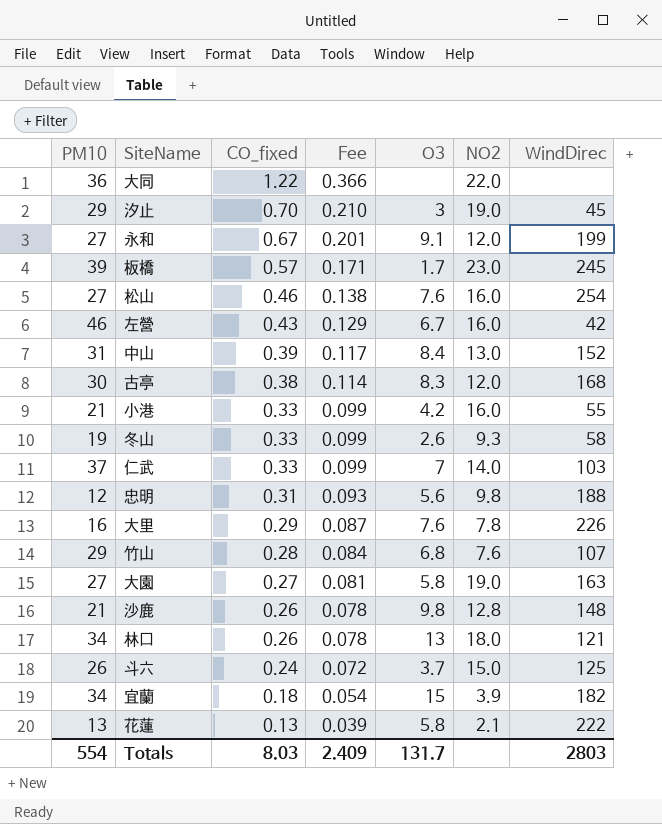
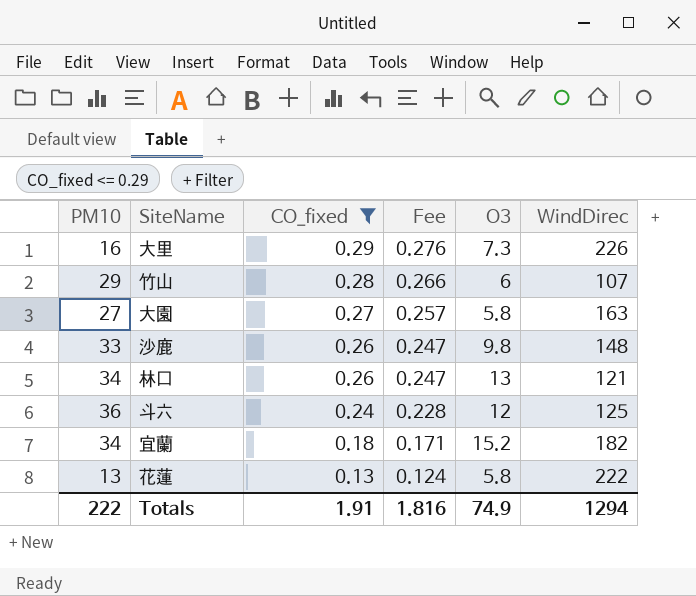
filter: none -> CO_fixed <= 0.29
column NO2 | position: 6 -> none
column Fee | formula: [CO_fixed] * 0.3 -> [CO_fixed] * 0.95
大里 | O3: 7.6 -> 7.3
竹山 | O3: 6.8 -> 6
沙鹿 | PM10: 21 -> 33
斗六 | PM10: 26 -> 36
斗六 | O3: 3.7 -> 12
宜蘭 | O3: 15 -> 15.2
Totals | PM10: 554 -> 222
Totals | CO_fixed: 8.03 -> 1.91
Totals | Fee: 2.409 -> 1.816
Totals | O3: 131.7 -> 74.9
Totals | WindDirec: 2803 -> 1294

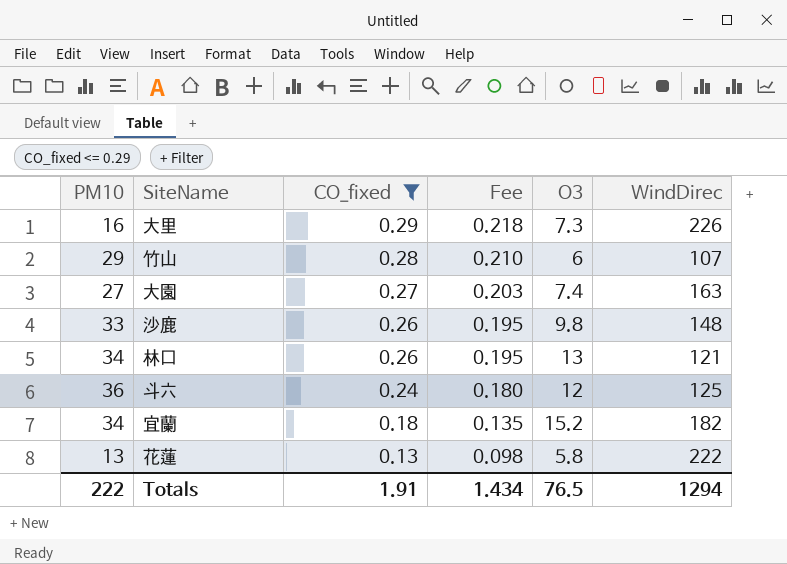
column Fee | formula: [CO_fixed] * 0.95 -> [CO_fixed] * 0.75
大園 | O3: 5.8 -> 7.4
Totals | Fee: 1.816 -> 1.434
Totals | O3: 74.9 -> 76.5

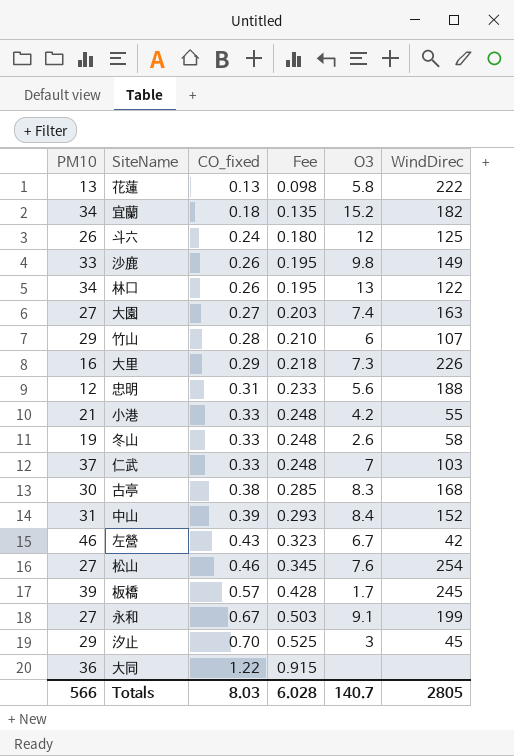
filter: CO_fixed <= 0.29 -> none
row order: CO_fixed descending -> CO_fixed ascending
斗六 | PM10: 36 -> 26
沙鹿 | WindDirec: 148 -> 149
林口 | WindDirec: 121 -> 122
Totals | PM10: 222 -> 566
Totals | CO_fixed: 1.91 -> 8.03
Totals | Fee: 1.434 -> 6.028
Totals | O3: 76.5 -> 140.7
Totals | WindDirec: 1294 -> 2805

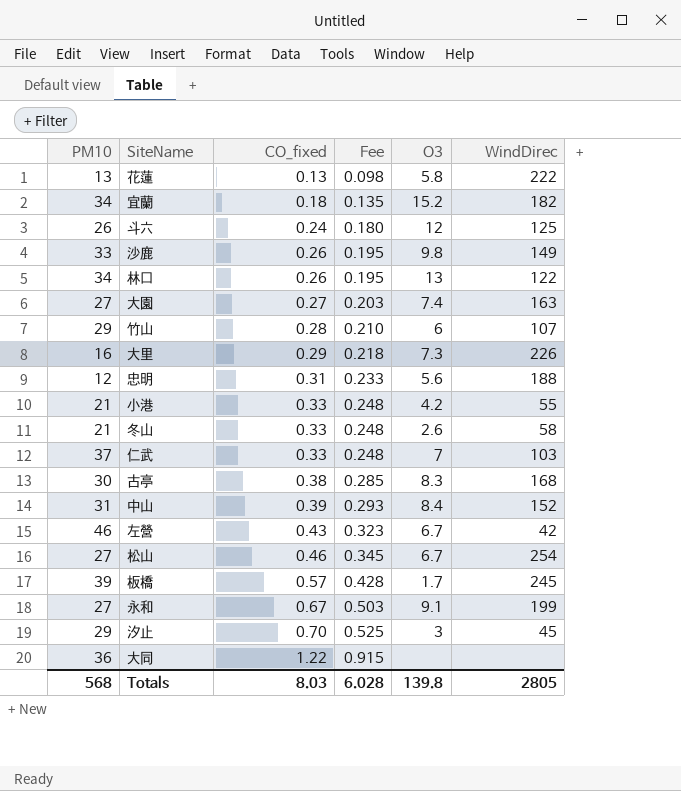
冬山 | PM10: 19 -> 21
松山 | O3: 7.6 -> 6.7
Totals | PM10: 566 -> 568
Totals | O3: 140.7 -> 139.8

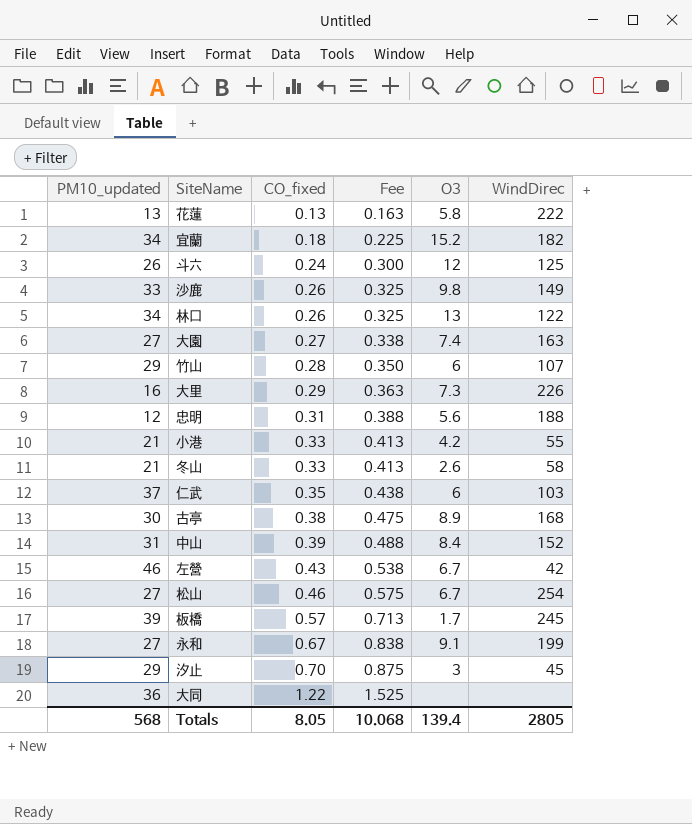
column name: PM10 -> PM10_updated
column Fee | formula: [CO_fixed] * 0.75 -> [CO_fixed] * 1.25
仁武 | CO_fixed: 0.33 -> 0.35
仁武 | O3: 7 -> 6
古亭 | O3: 8.3 -> 8.9
Totals | CO_fixed: 8.03 -> 8.05
Totals | Fee: 6.028 -> 10.068
Totals | O3: 139.8 -> 139.4

